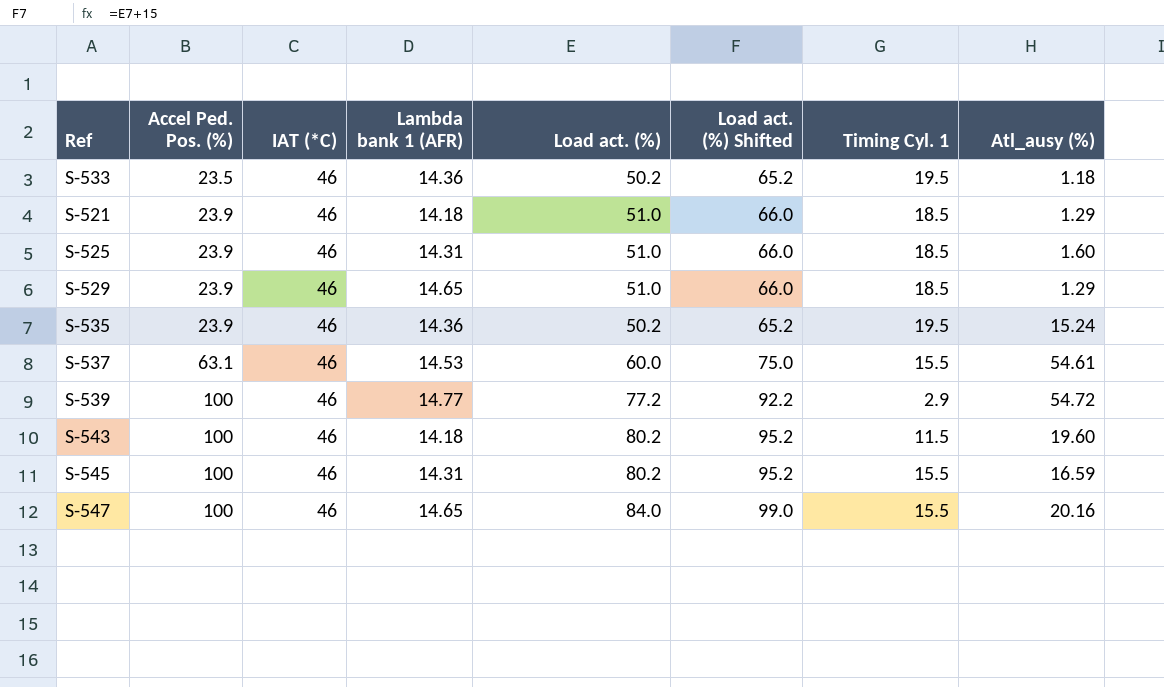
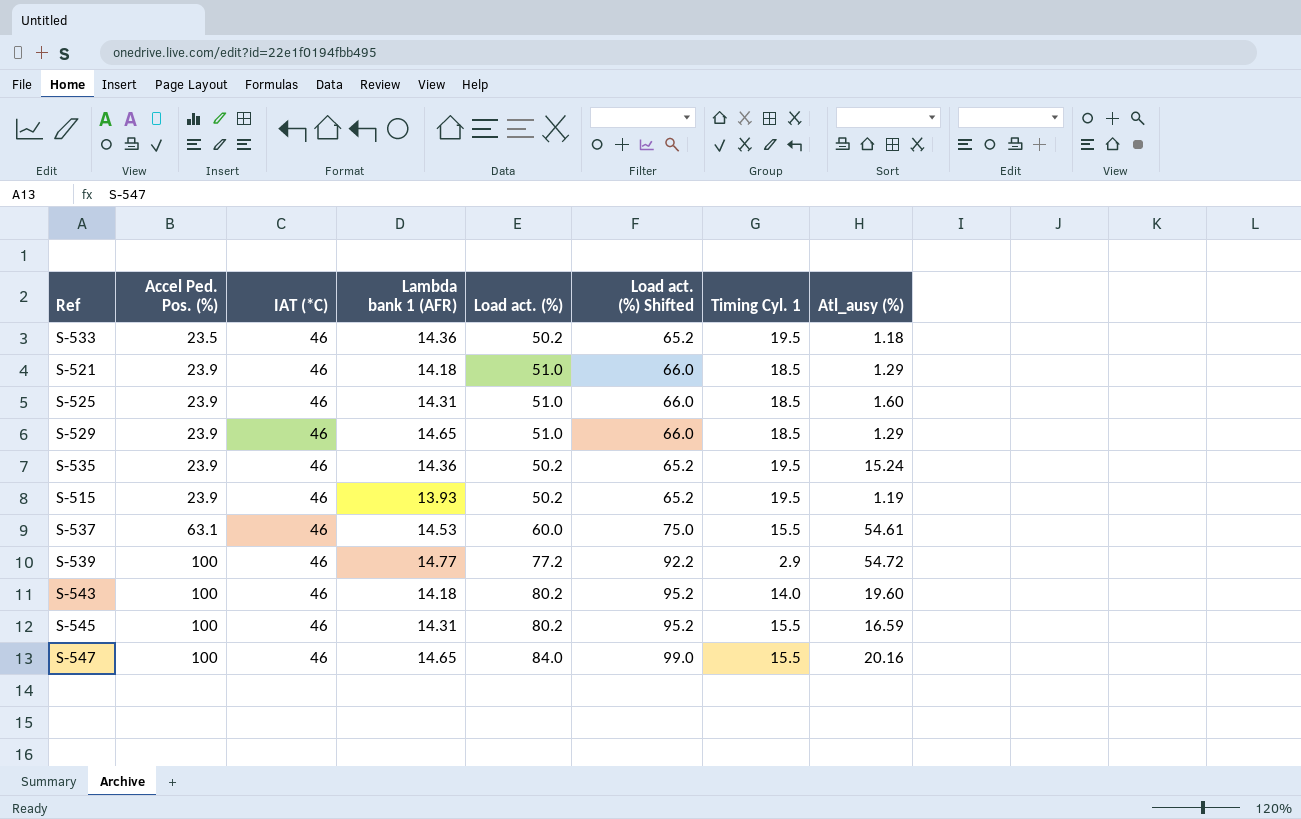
row S-515: none -> 23.9 | 46 | 13.93 | 50.2 | 65.2 | 19.5 | 1.19
S-543 | Timing Cyl. 1: 11.5 -> 14.0

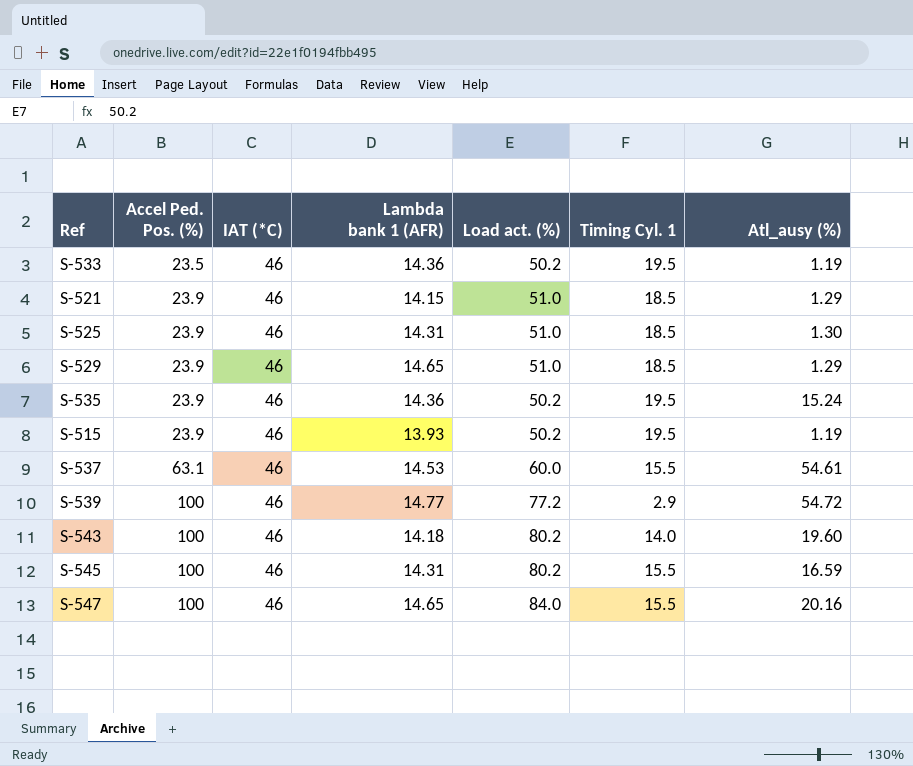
column Load act. (%) Shifted | formula: [Load act. (%)] + 15 -> none
S-533 | Atl_ausy (%): 1.18 -> 1.19
S-521 | Lambda bank 1 (AFR): 14.18 -> 14.15
S-525 | Atl_ausy (%): 1.60 -> 1.30

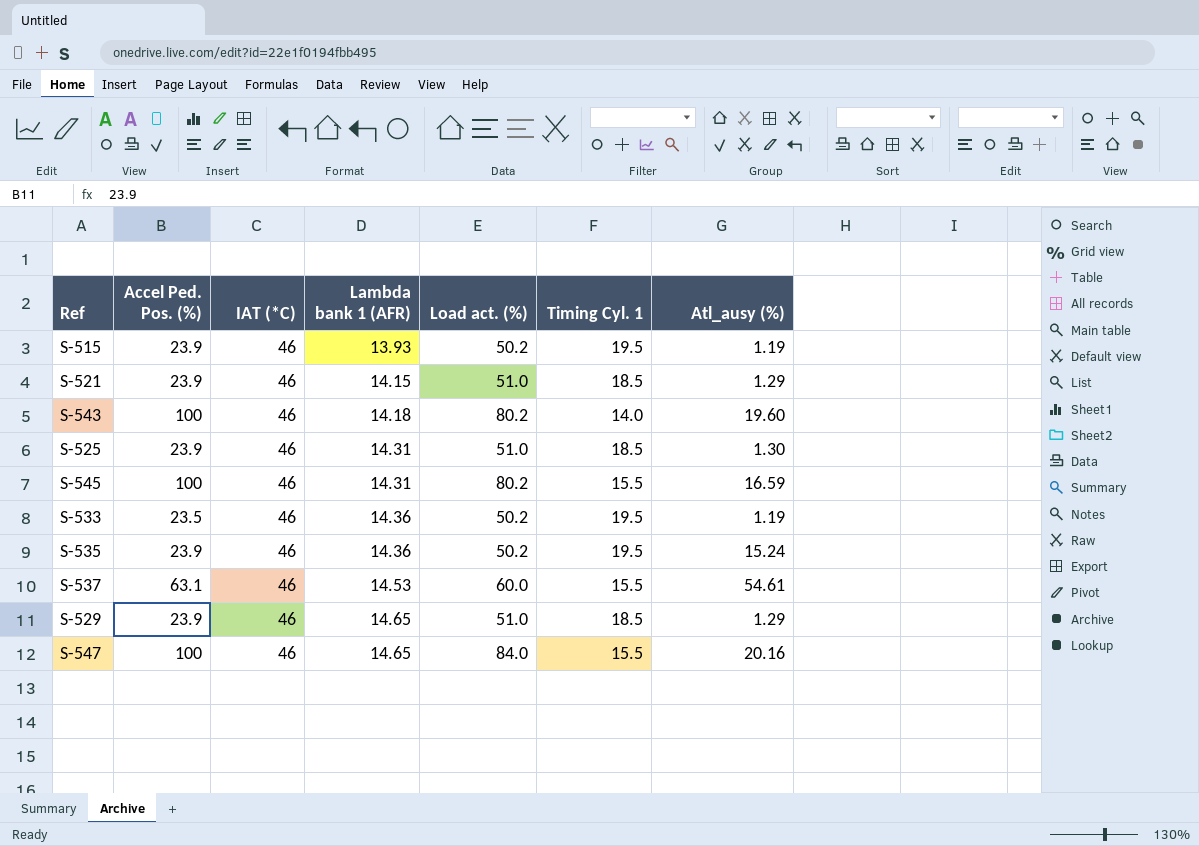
row order: Accel Ped. Pos. (%) ascending -> Lambda bank 1 (AFR) ascending
row S-539: 100 | 46 | 14.77 | 77.2 | 2.9 | 54.72 -> none

